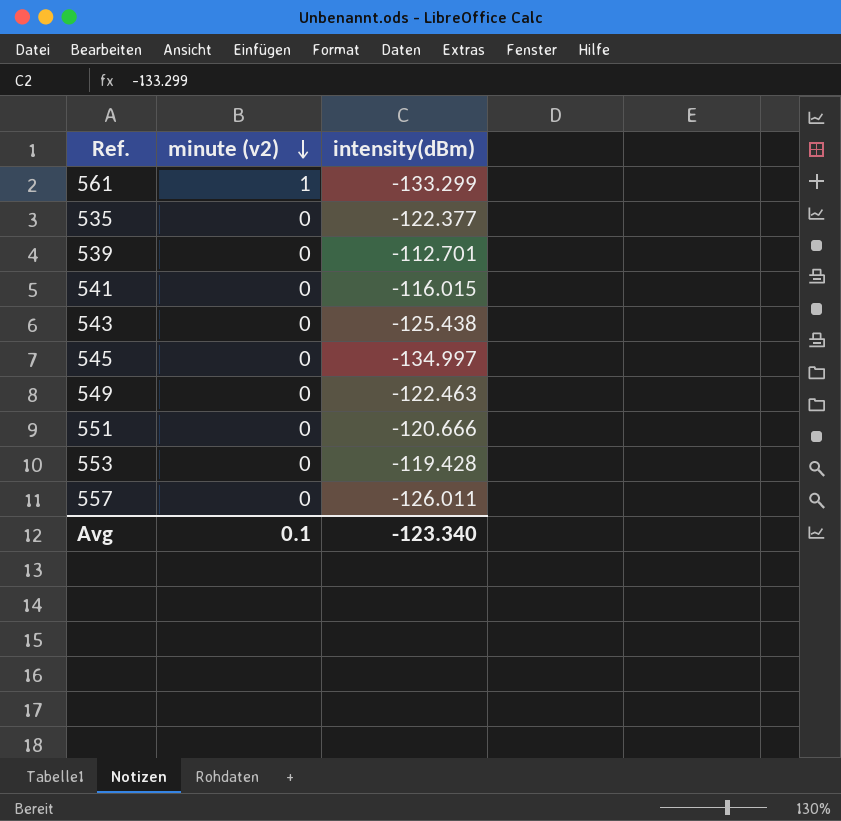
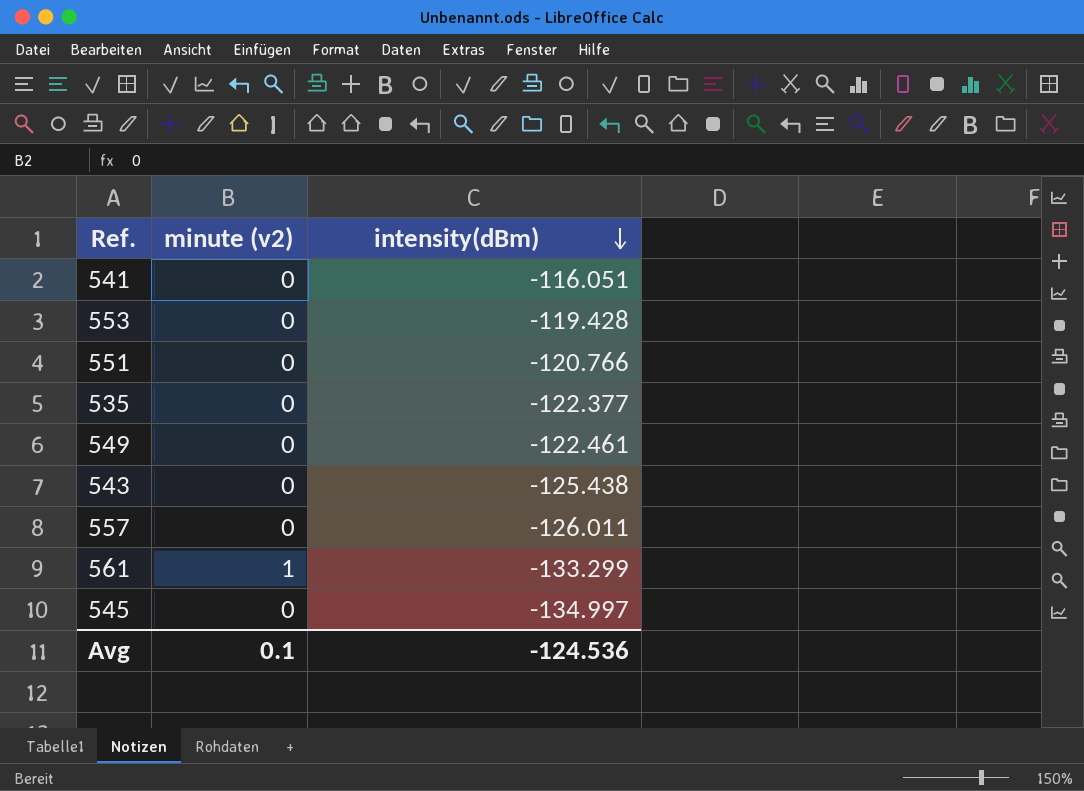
row order: minute (v2) descending -> intensity(dBm) descending
row 539: 0 | -112.701 -> none
541 | intensity(dBm): -116.015 -> -116.051
551 | intensity(dBm): -120.666 -> -120.766
549 | intensity(dBm): -122.463 -> -122.461
Avg | intensity(dBm): -123.340 -> -124.536

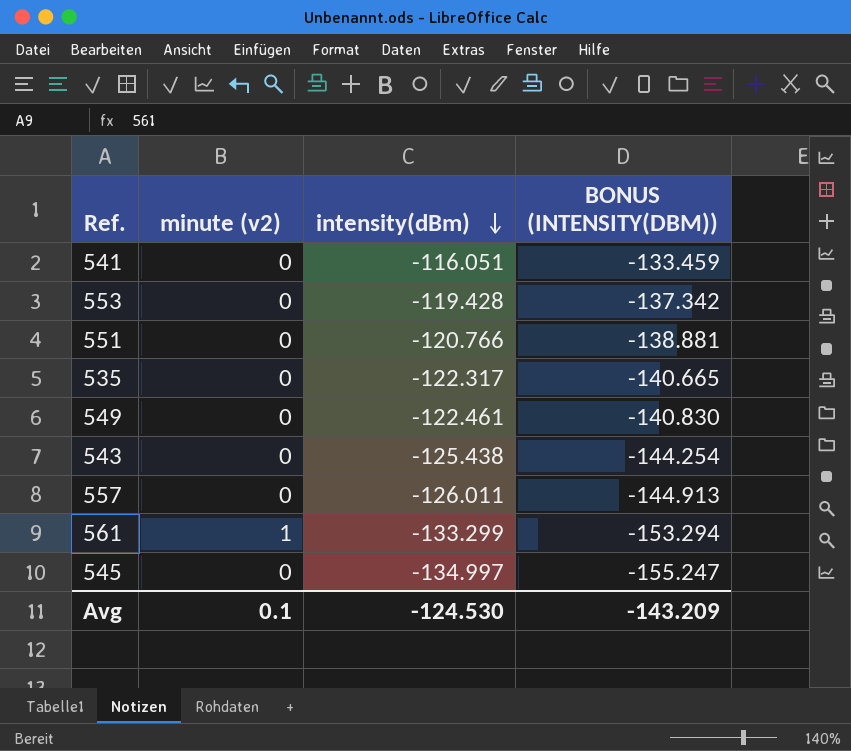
column BONUS (INTENSITY(DBM)) | formula: none -> [intensity(dBm)] * 1.15
535 | intensity(dBm): -122.377 -> -122.317
Avg | intensity(dBm): -124.536 -> -124.530

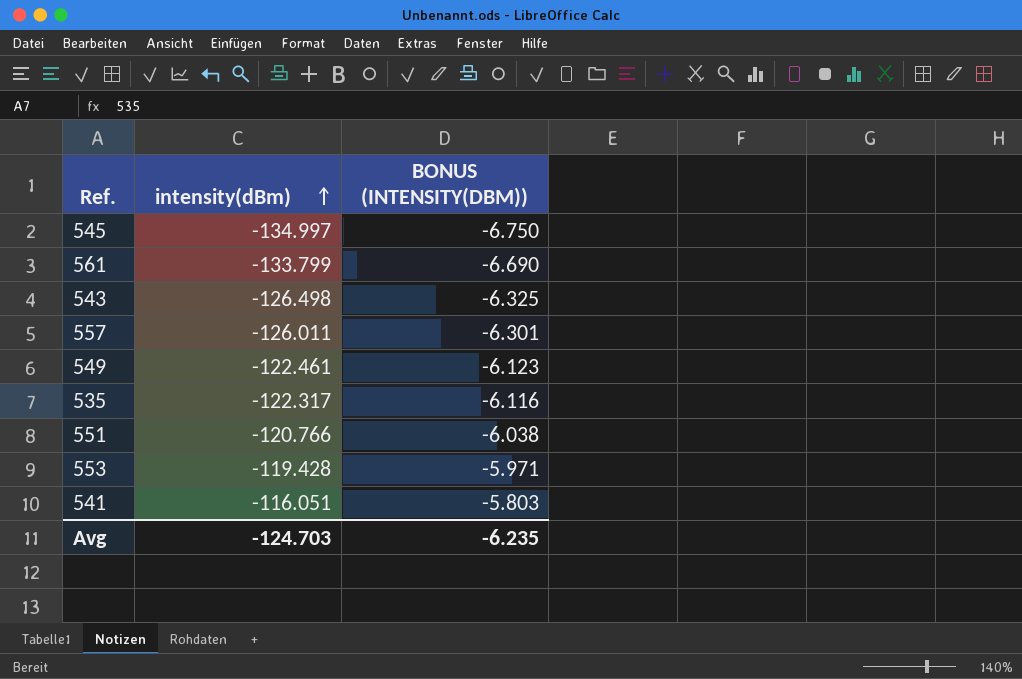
row order: intensity(dBm) descending -> intensity(dBm) ascending
column minute (v2) | position: 2 -> none
column BONUS (INTENSITY(DBM)) | formula: [intensity(dBm)] * 1.15 -> [intensity(dBm)] * 0.05
561 | intensity(dBm): -133.299 -> -133.799
543 | intensity(dBm): -125.438 -> -126.498
Avg | intensity(dBm): -124.530 -> -124.703
Avg | BONUS (INTENSITY(DBM)): -143.209 -> -6.235

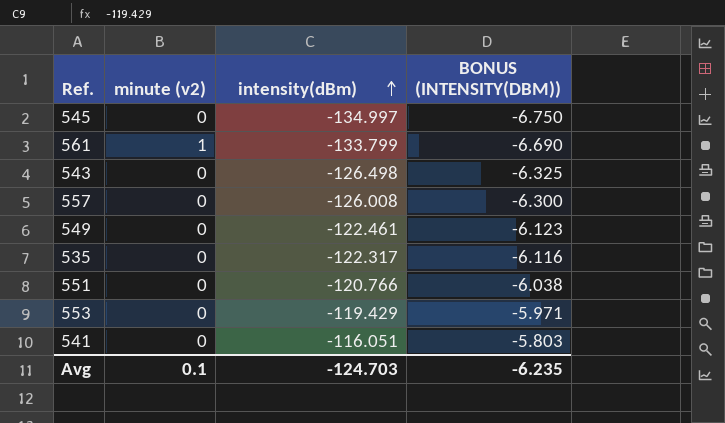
column minute (v2) | position: none -> 2
557 | intensity(dBm): -126.011 -> -126.008
557 | BONUS (INTENSITY(DBM)): -6.301 -> -6.300
553 | intensity(dBm): -119.428 -> -119.429

